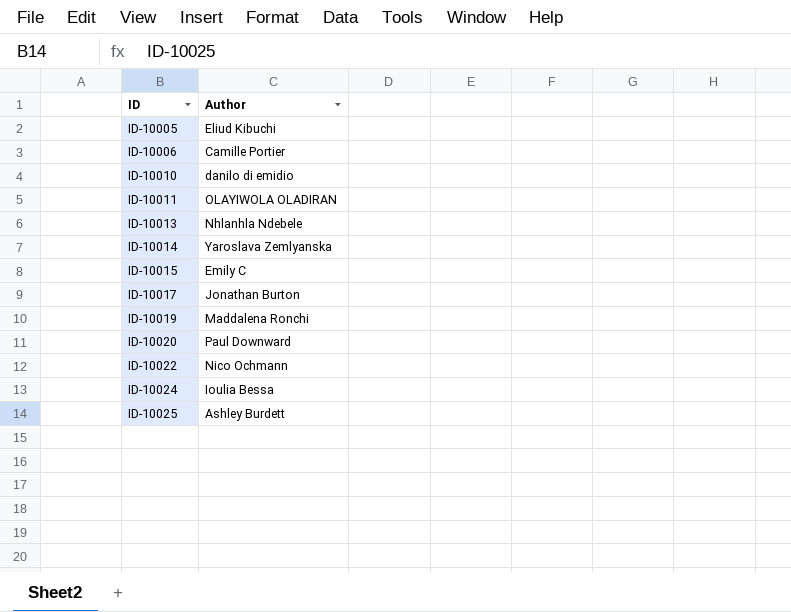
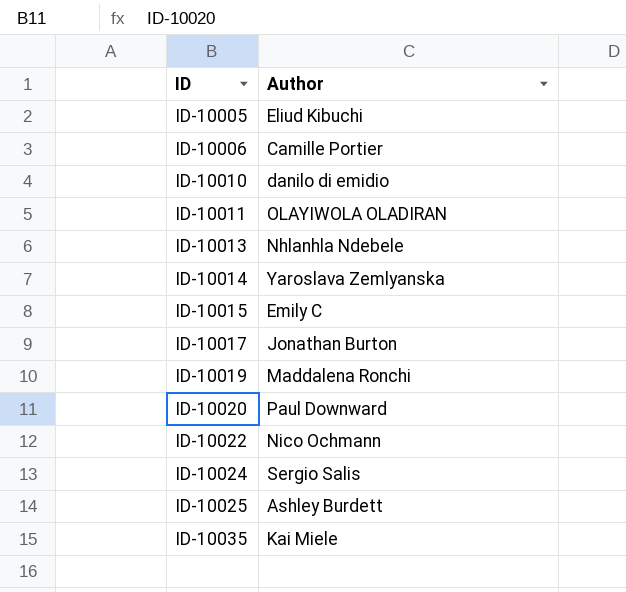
ID-10024 | Author: Ioulia Bessa -> Sergio Salis
row ID-10035: none -> Kai Miele

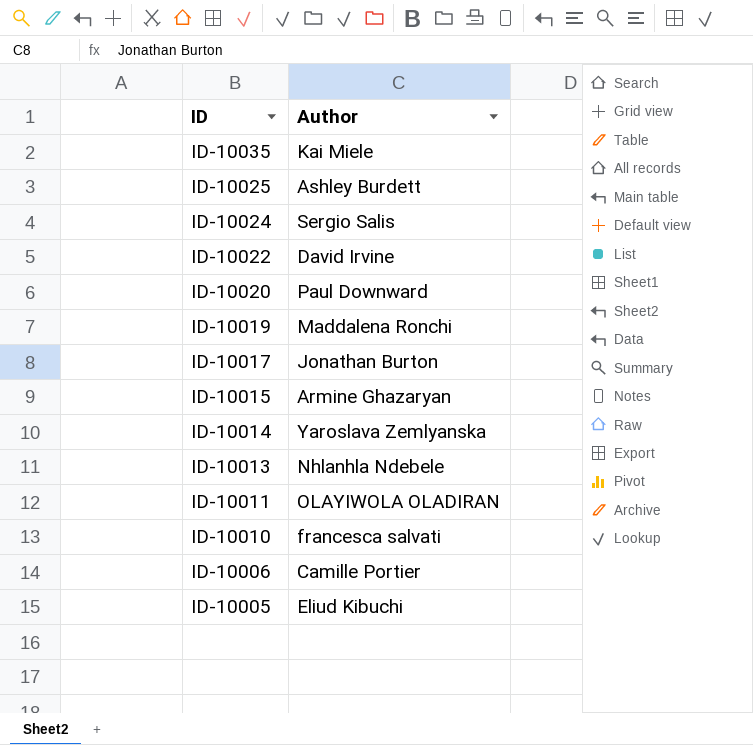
row order: ID ascending -> ID descending
ID-10022 | Author: Nico Ochmann -> David Irvine
ID-10015 | Author: Emily C -> Armine Ghazaryan
ID-10010 | Author: danilo di emidio -> francesca salvati

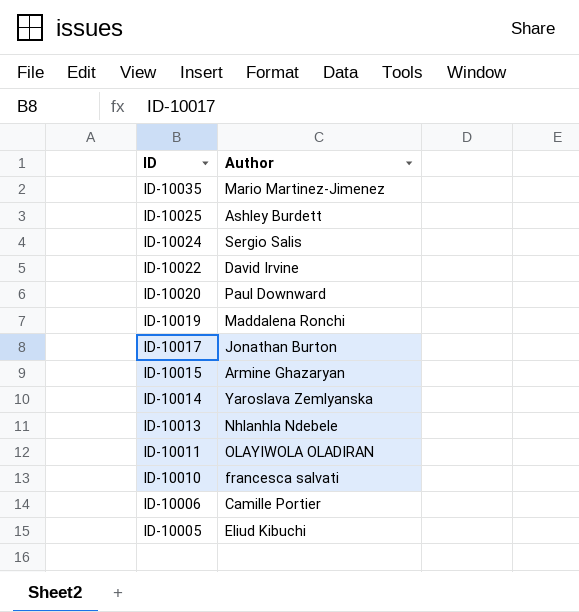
ID-10035 | Author: Kai Miele -> Mario Martinez-Jimenez

